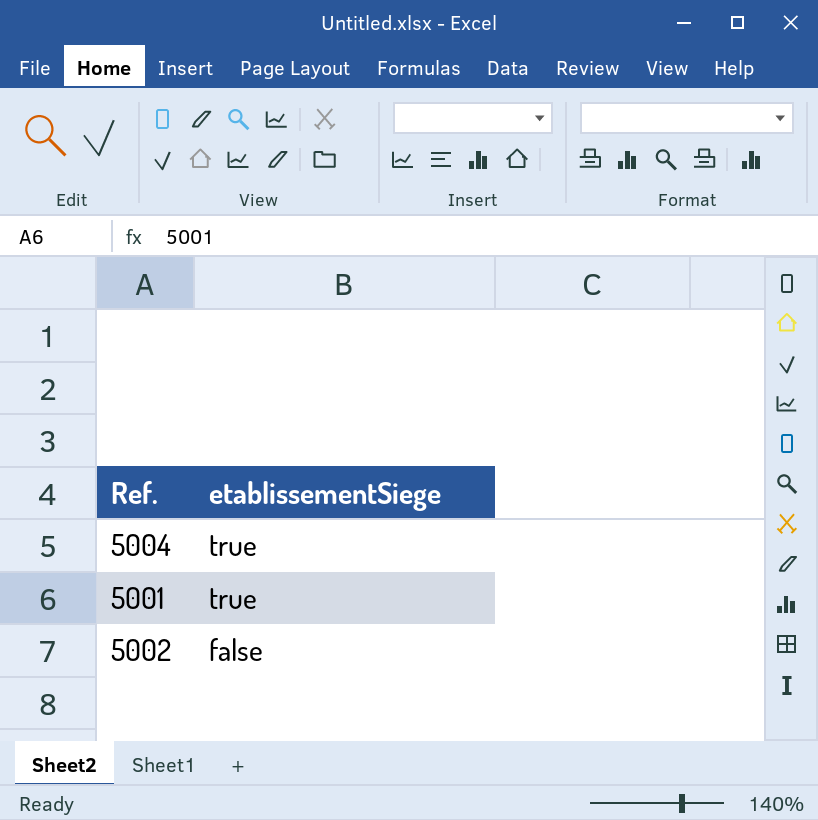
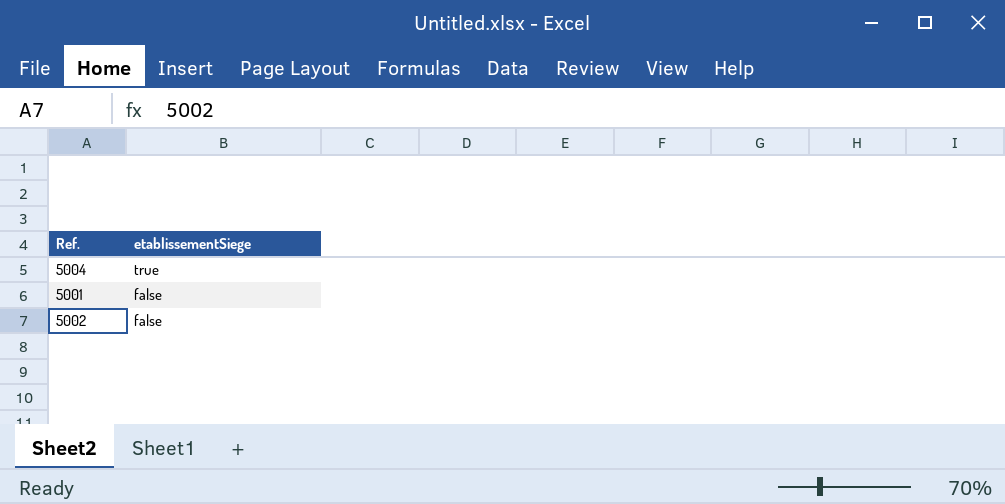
5001 | etablissementSiege: true -> false

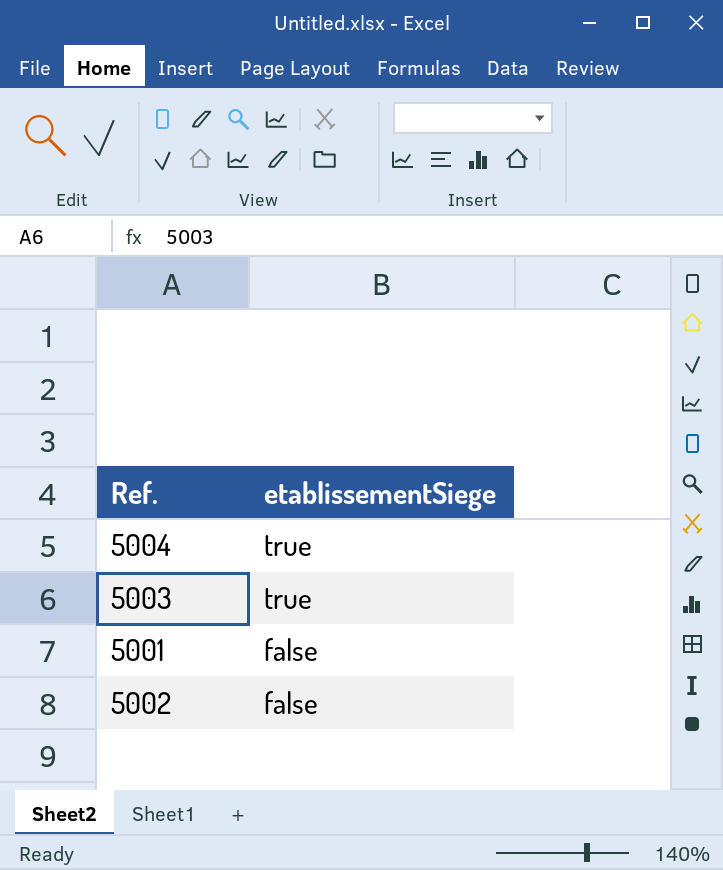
row 5003: none -> true

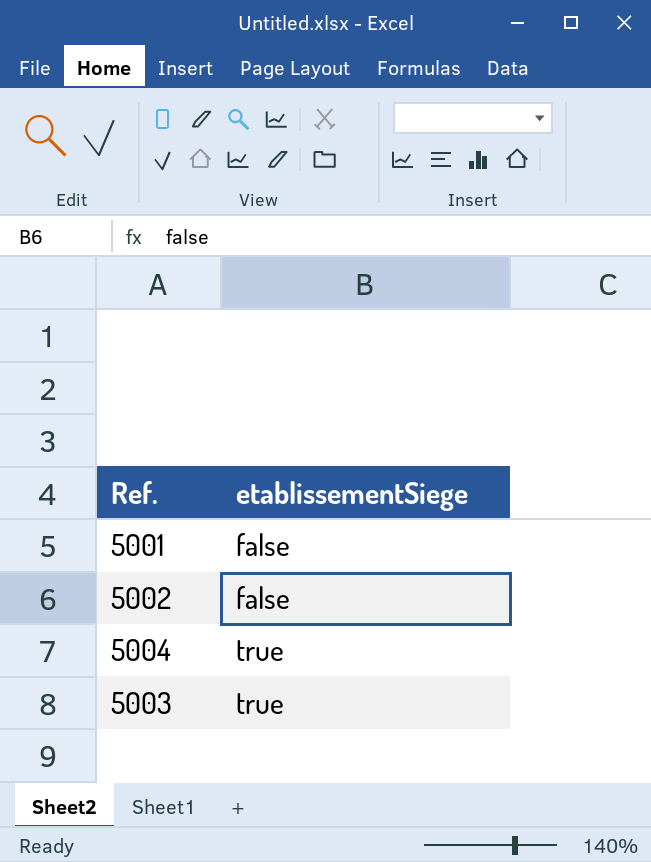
row order: etablissementSiege descending -> etablissementSiege ascending

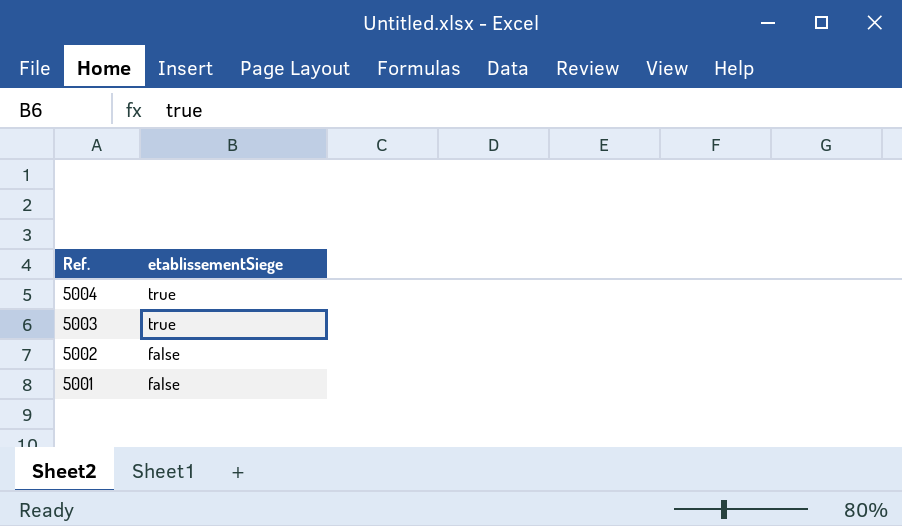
row order: etablissementSiege ascending -> Ref. descending

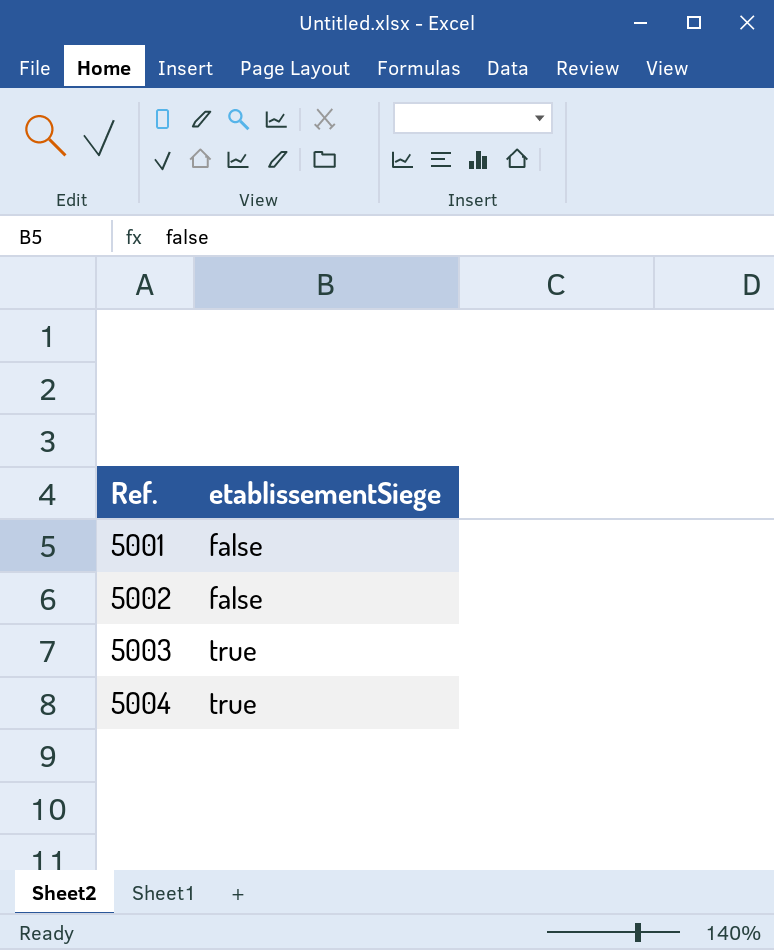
row order: Ref. descending -> Ref. ascending

